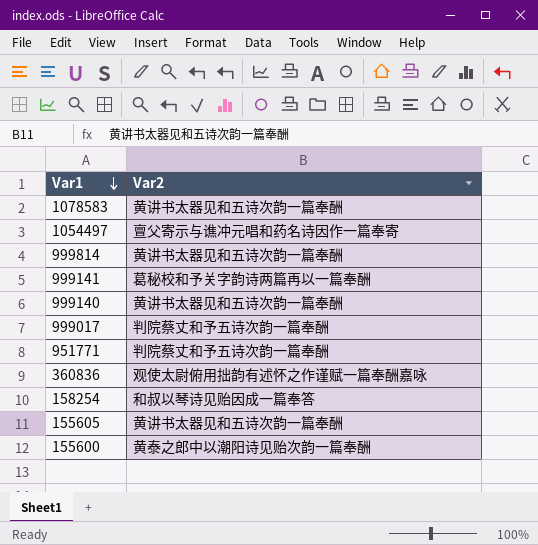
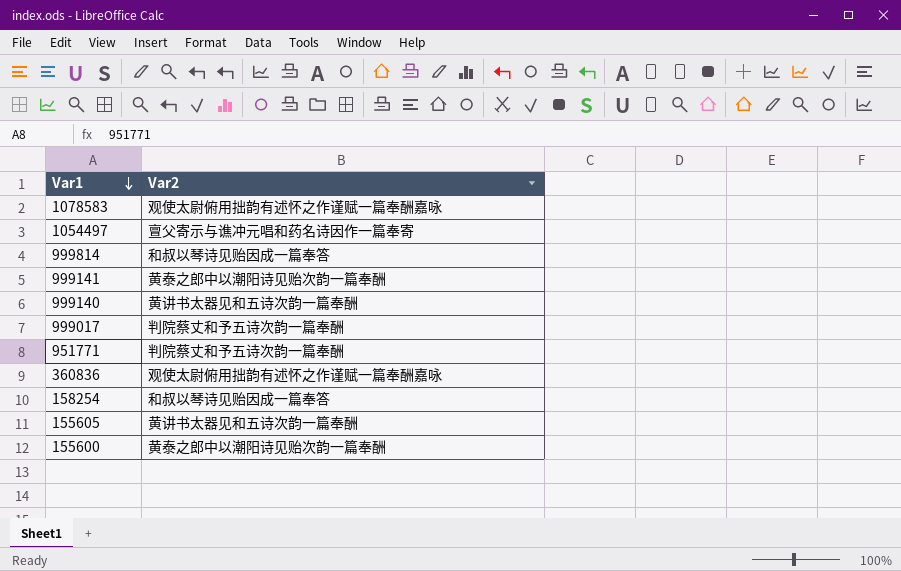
1078583 | Var2: 黄讲书太器见和五诗次韵一篇奉酬 -> 观使太尉俯用拙韵有述怀之作谨赋一篇奉酬嘉咏
999814 | Var2: 黄讲书太器见和五诗次韵一篇奉酬 -> 和叔以琴诗见贻因成一篇奉答
999141 | Var2: 葛秘校和予关字韵诗两篇再以一篇奉酬 -> 黄泰之郎中以潮阳诗见贻次韵一篇奉酬

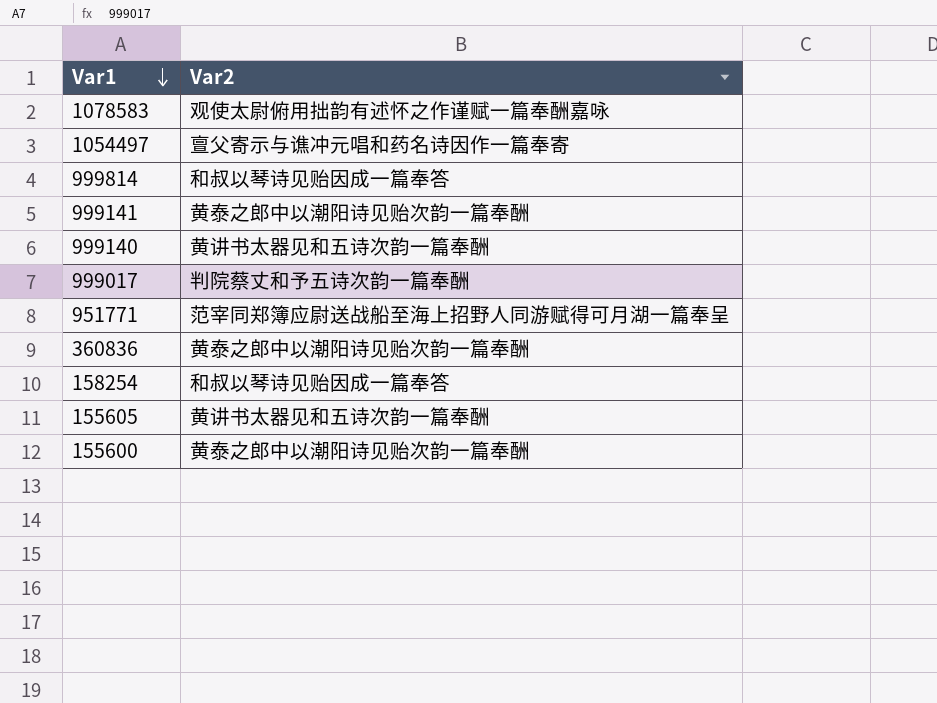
951771 | Var2: 判院蔡丈和予五诗次韵一篇奉酬 -> 范宰同郑簿应尉送战船至海上招野人同游赋得可月湖一篇奉呈
360836 | Var2: 观使太尉俯用拙韵有述怀之作谨赋一篇奉酬嘉咏 -> 黄泰之郎中以潮阳诗见贻次韵一篇奉酬

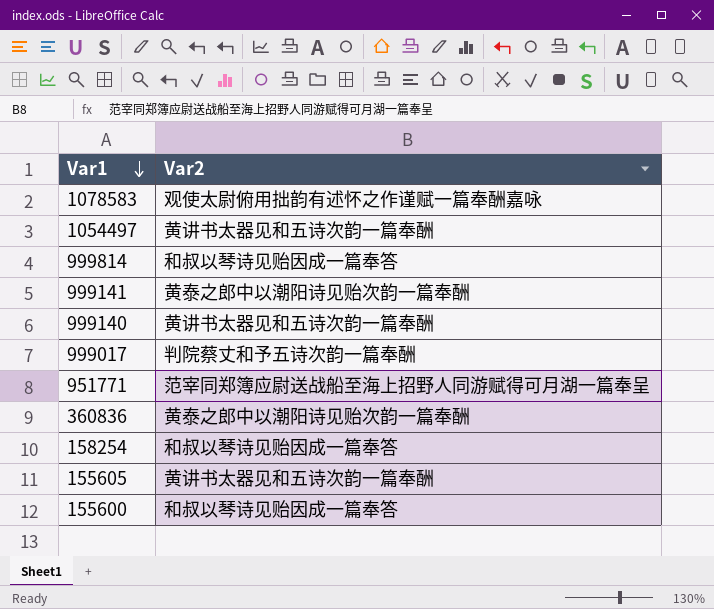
1054497 | Var2: 亶父寄示与谯冲元唱和药名诗因作一篇奉寄 -> 黄讲书太器见和五诗次韵一篇奉酬
155600 | Var2: 黄泰之郎中以潮阳诗见贻次韵一篇奉酬 -> 和叔以琴诗见贻因成一篇奉答

